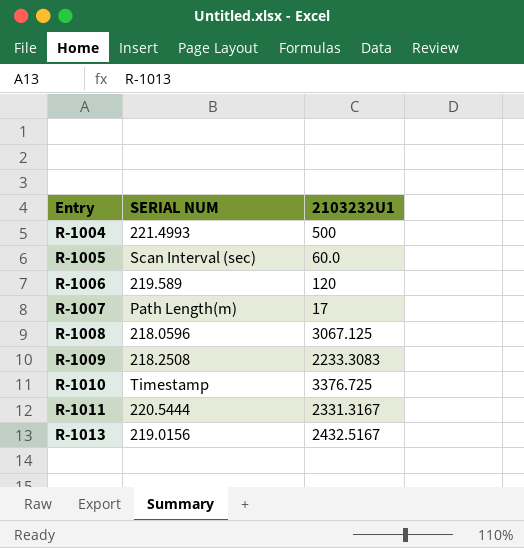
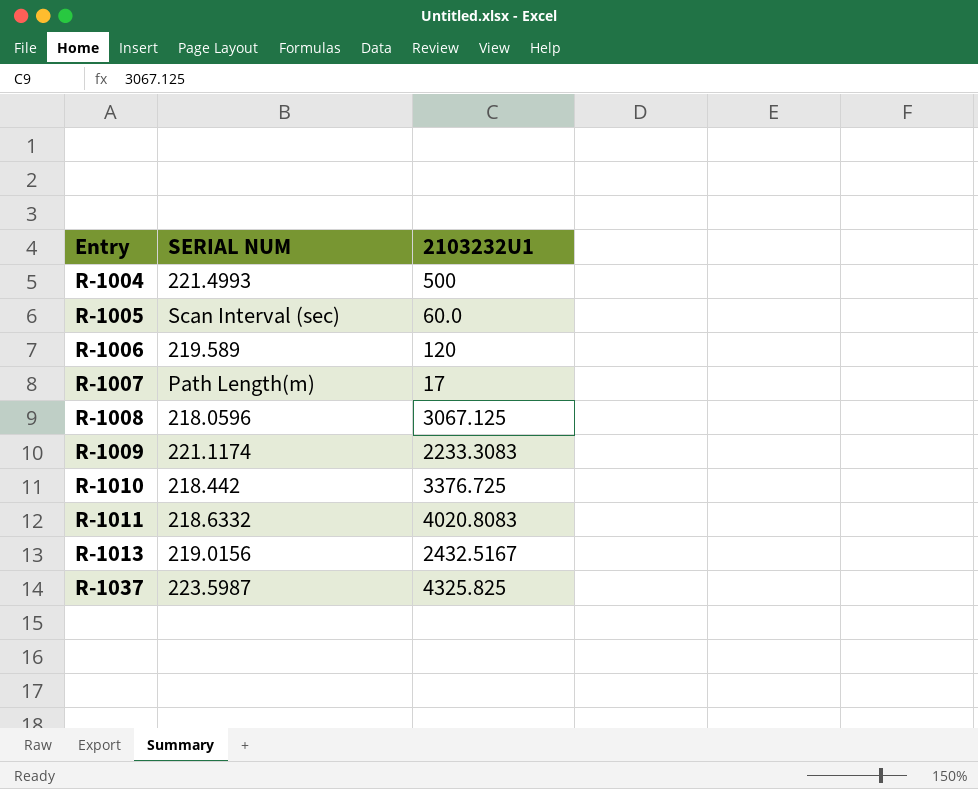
R-1009 | SERIAL NUM: 218.2508 -> 221.1174
R-1010 | SERIAL NUM: Timestamp -> 218.442
R-1011 | SERIAL NUM: 220.5444 -> 218.6332
R-1011 | 2103232U1: 2331.3167 -> 4020.8083
row R-1037: none -> 223.5987 | 4325.825

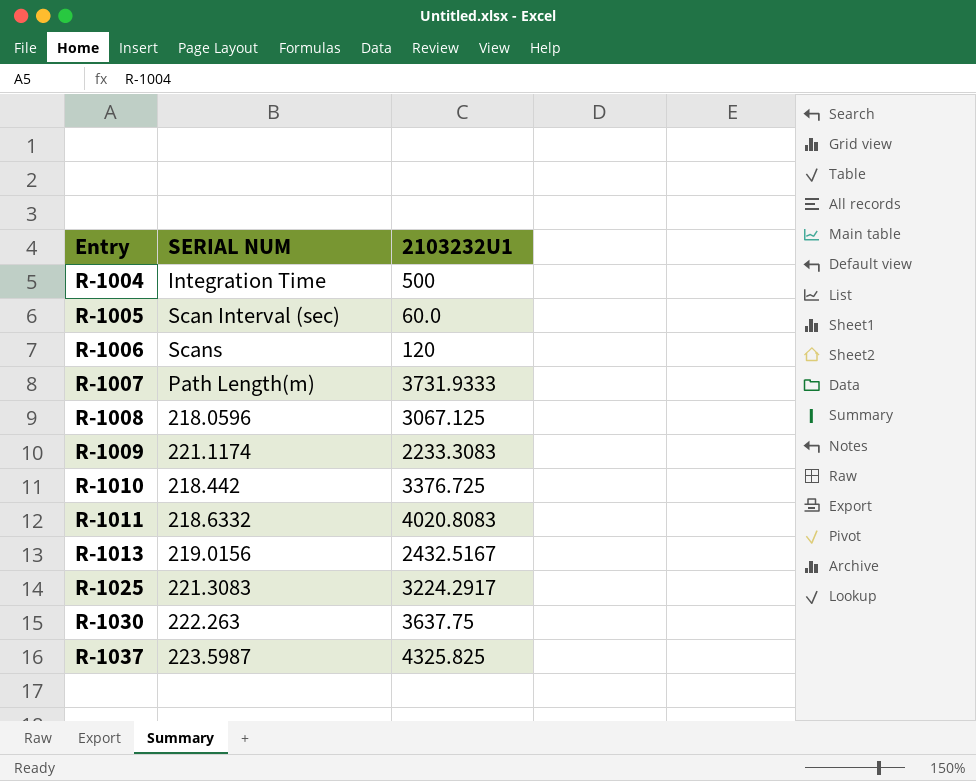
R-1004 | SERIAL NUM: 221.4993 -> Integration Time
R-1006 | SERIAL NUM: 219.589 -> Scans
R-1007 | 2103232U1: 17 -> 3731.9333
row R-1025: none -> 221.3083 | 3224.2917
row R-1030: none -> 222.263 | 3637.75

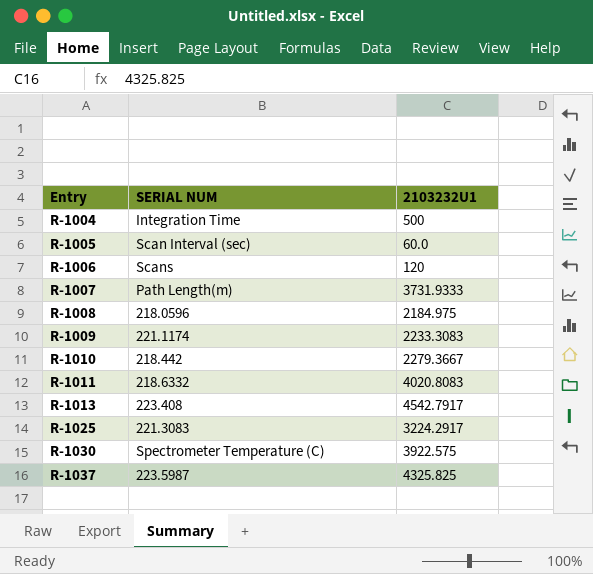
R-1008 | 2103232U1: 3067.125 -> 2184.975
R-1010 | 2103232U1: 3376.725 -> 2279.3667
R-1013 | SERIAL NUM: 219.0156 -> 223.408
R-1013 | 2103232U1: 2432.5167 -> 4542.7917
R-1030 | SERIAL NUM: 222.263 -> Spectrometer Temperature (C)
R-1030 | 2103232U1: 3637.75 -> 3922.575

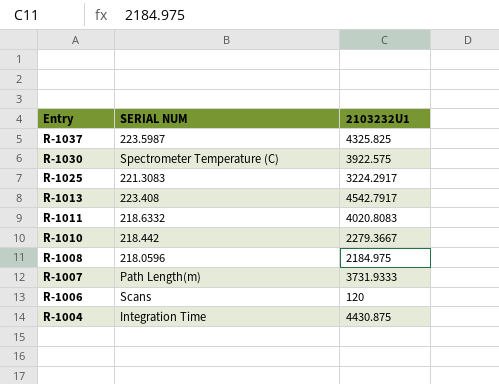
row order: Entry ascending -> Entry descending
row R-1005: Scan Interval (sec) | 60.0 -> none
row R-1009: 221.1174 | 2233.3083 -> none
R-1004 | 2103232U1: 500 -> 4430.875

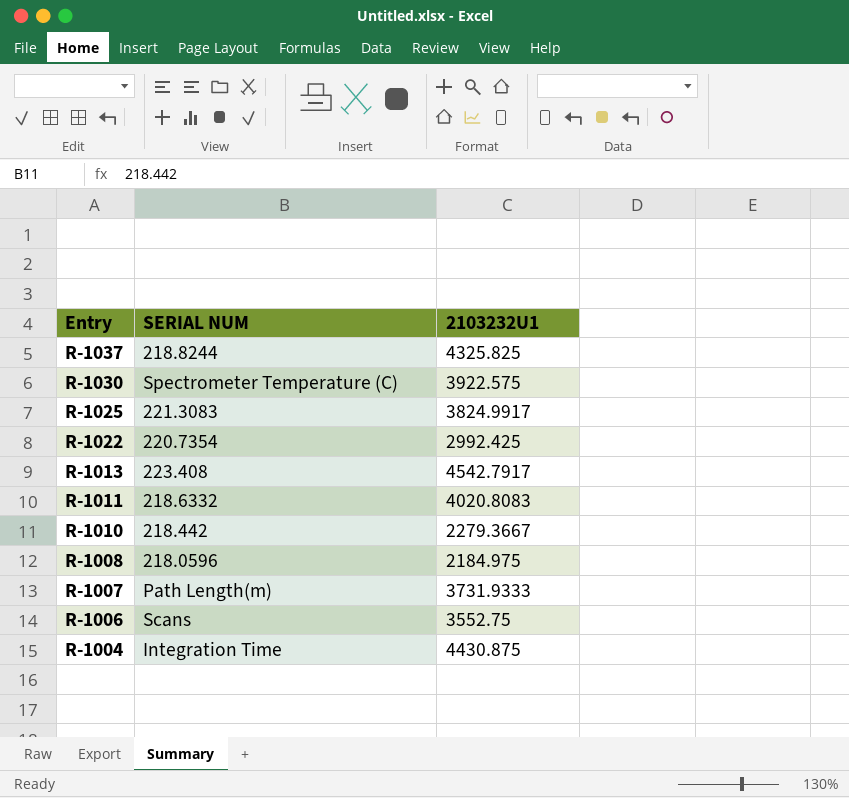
R-1037 | SERIAL NUM: 223.5987 -> 218.8244
R-1025 | 2103232U1: 3224.2917 -> 3824.9917
row R-1022: none -> 220.7354 | 2992.425
R-1006 | 2103232U1: 120 -> 3552.75

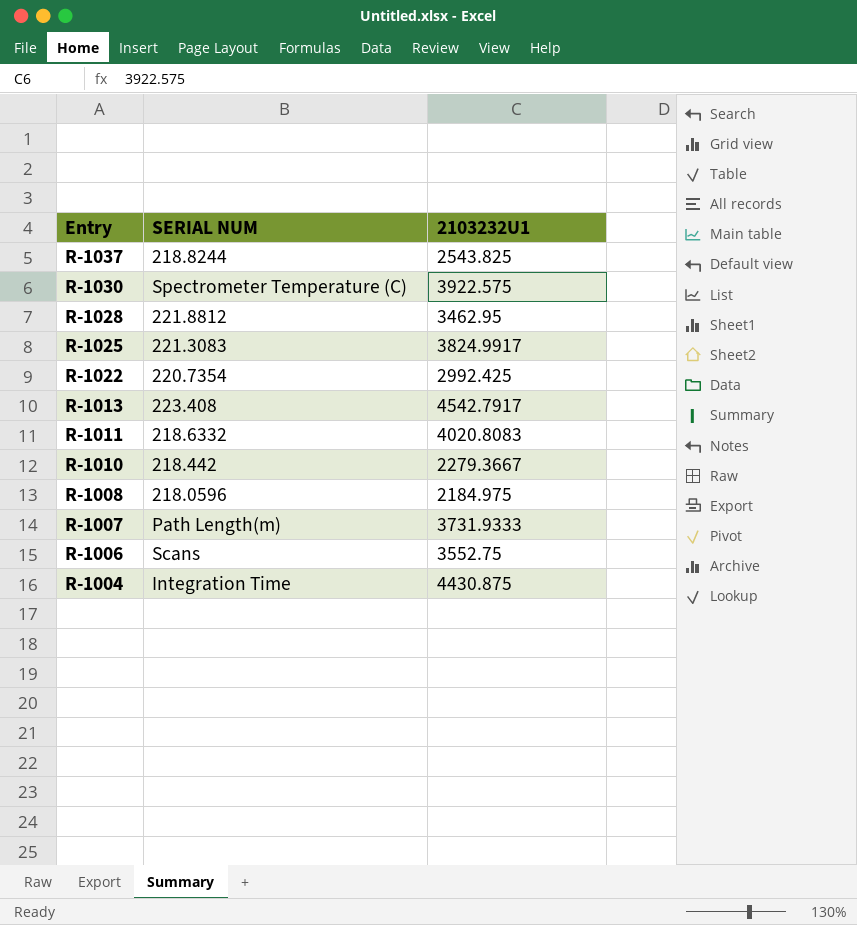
R-1037 | 2103232U1: 4325.825 -> 2543.825
row R-1028: none -> 221.8812 | 3462.95

